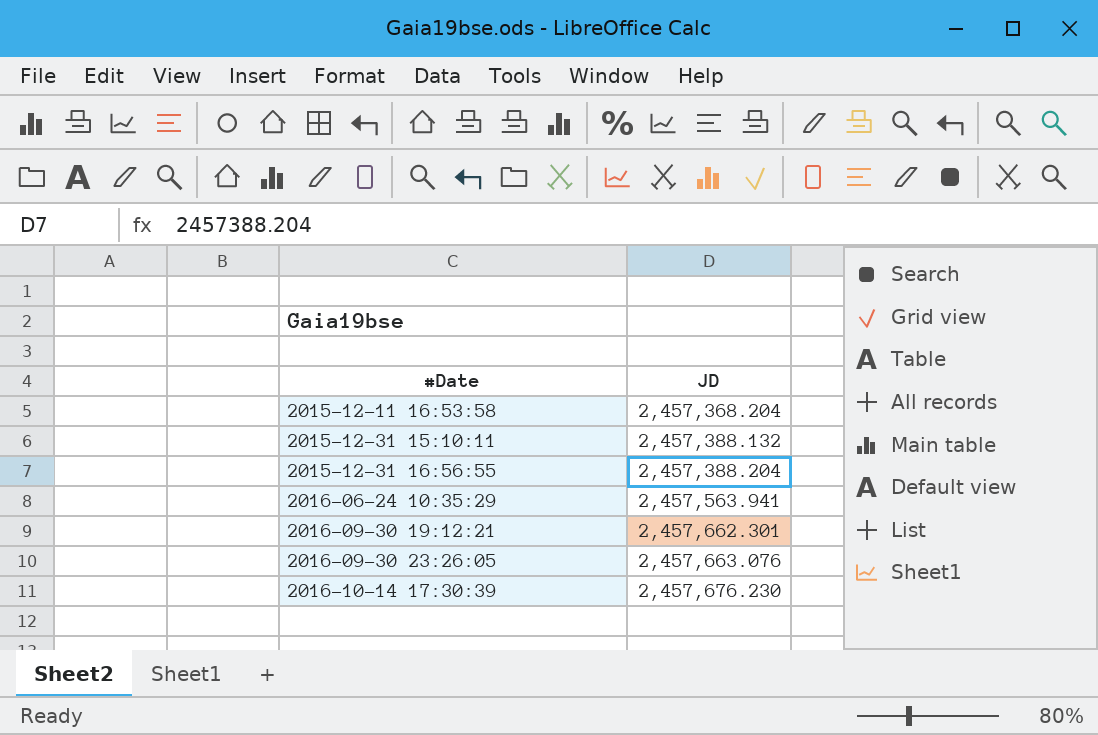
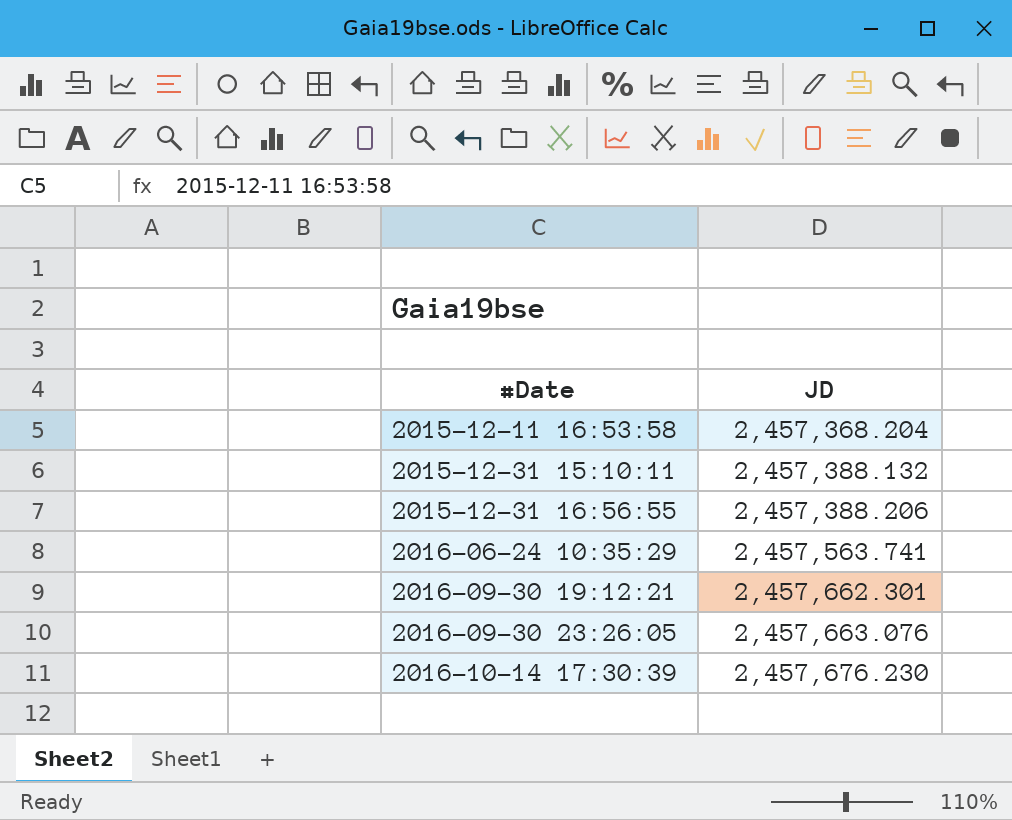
2015-12-31 16:56:55 | JD: 2,457,388.204 -> 2,457,388.206
2016-06-24 10:35:29 | JD: 2,457,563.941 -> 2,457,563.741

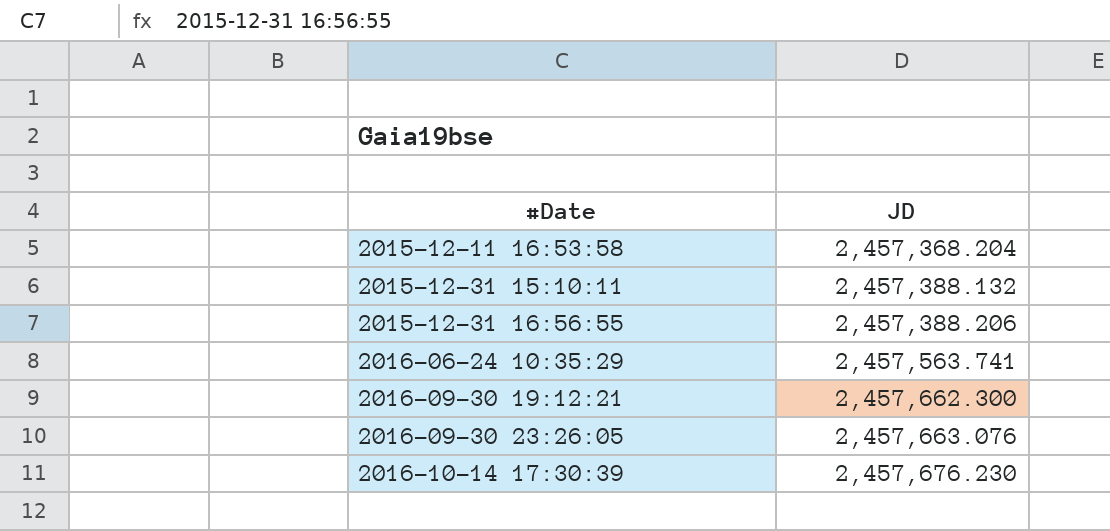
2016-09-30 19:12:21 | JD: 2,457,662.301 -> 2,457,662.300

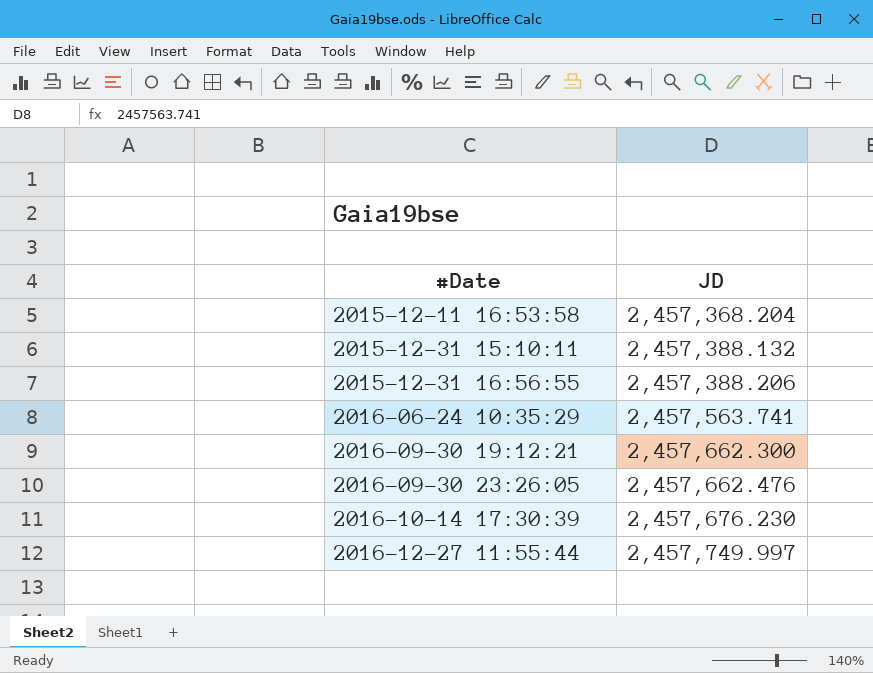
2016-09-30 23:26:05 | JD: 2,457,663.076 -> 2,457,662.476
row 2016-12-27 11:55:44: none -> 2,457,749.997

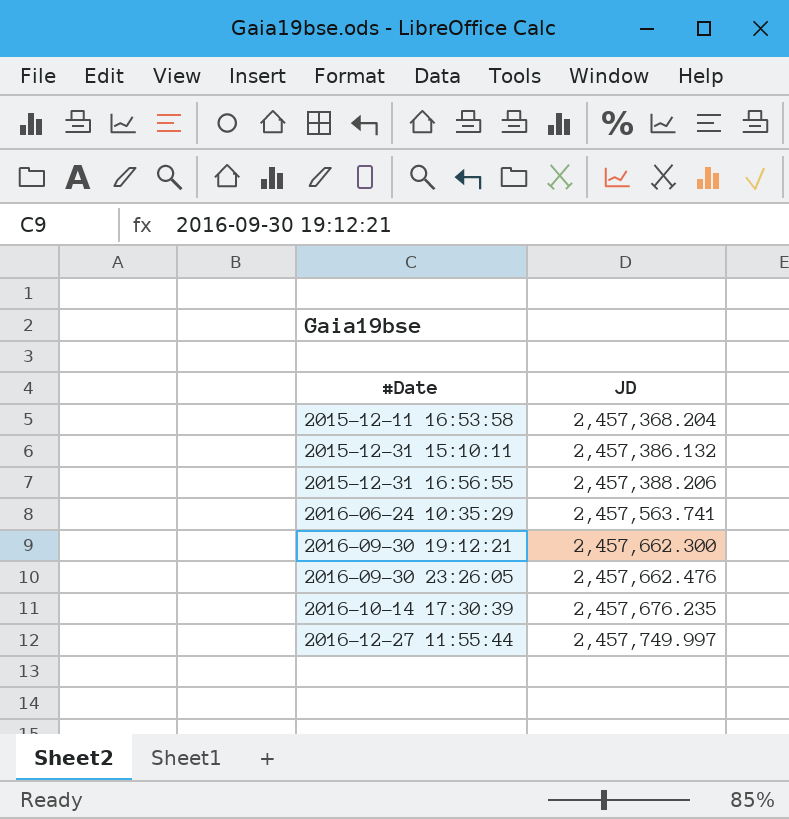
2015-12-31 15:10:11 | JD: 2,457,388.132 -> 2,457,386.132
2016-10-14 17:30:39 | JD: 2,457,676.230 -> 2,457,676.235

